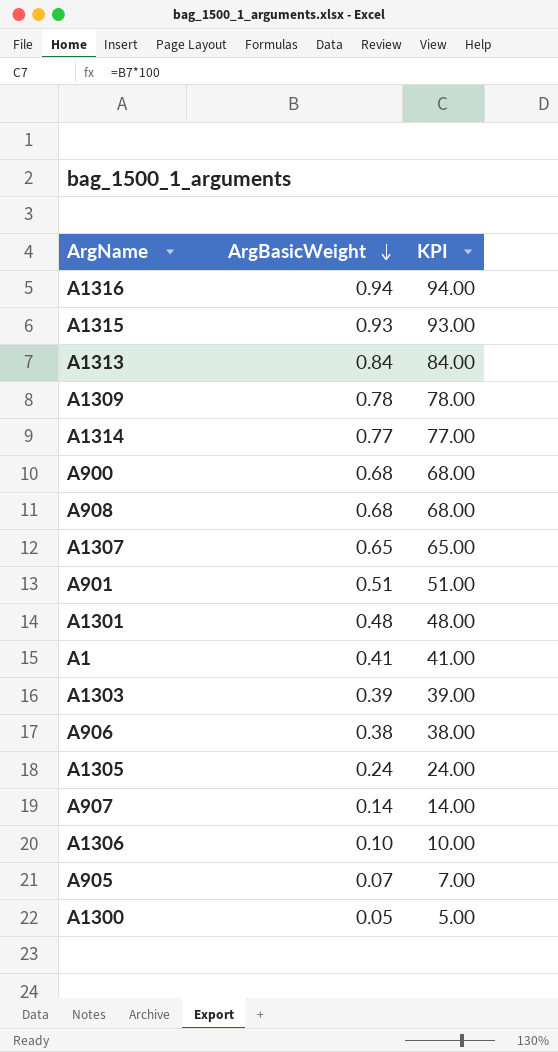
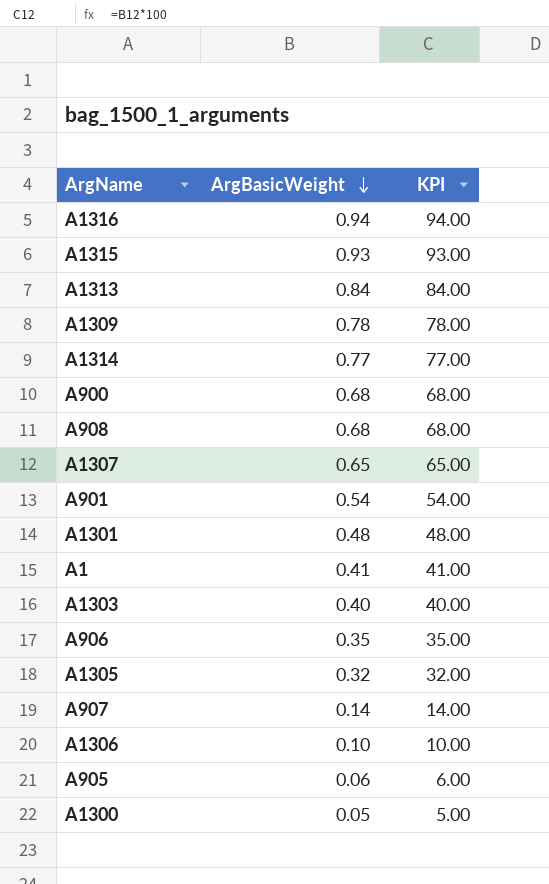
A901 | ArgBasicWeight: 0.51 -> 0.54
A901 | KPI: 51.00 -> 54.00
A1303 | ArgBasicWeight: 0.39 -> 0.40
A1303 | KPI: 39.00 -> 40.00
A906 | ArgBasicWeight: 0.38 -> 0.35
A906 | KPI: 38.00 -> 35.00
A1305 | ArgBasicWeight: 0.24 -> 0.32
A1305 | KPI: 24.00 -> 32.00
A905 | ArgBasicWeight: 0.07 -> 0.06
A905 | KPI: 7.00 -> 6.00

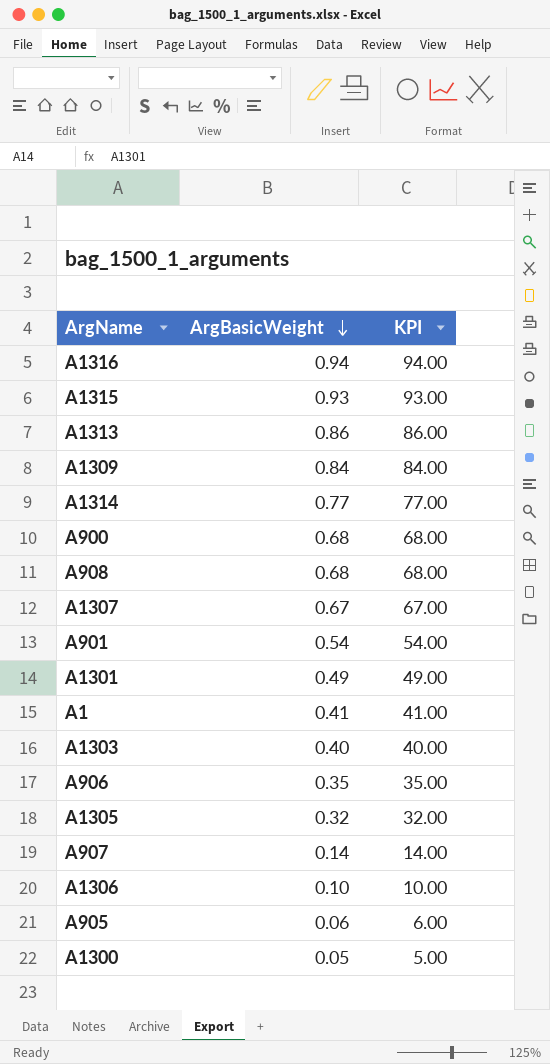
A1313 | ArgBasicWeight: 0.84 -> 0.86
A1313 | KPI: 84.00 -> 86.00
A1309 | ArgBasicWeight: 0.78 -> 0.84
A1309 | KPI: 78.00 -> 84.00
A1307 | ArgBasicWeight: 0.65 -> 0.67
A1307 | KPI: 65.00 -> 67.00
A1301 | ArgBasicWeight: 0.48 -> 0.49
A1301 | KPI: 48.00 -> 49.00

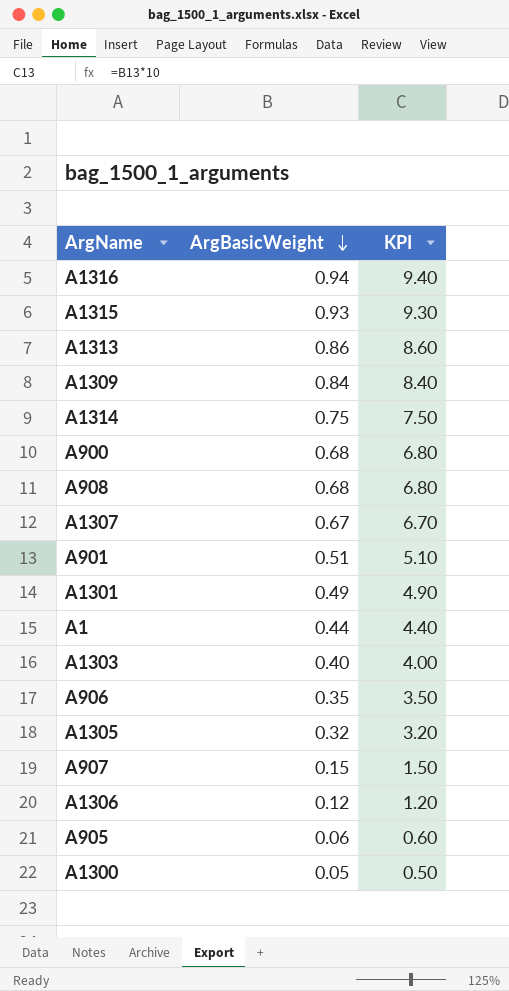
column KPI | formula: [ArgBasicWeight] * 100 -> [ArgBasicWeight] * 10
A1314 | ArgBasicWeight: 0.77 -> 0.75
A901 | ArgBasicWeight: 0.54 -> 0.51
A1 | ArgBasicWeight: 0.41 -> 0.44
A907 | ArgBasicWeight: 0.14 -> 0.15
A1306 | ArgBasicWeight: 0.10 -> 0.12

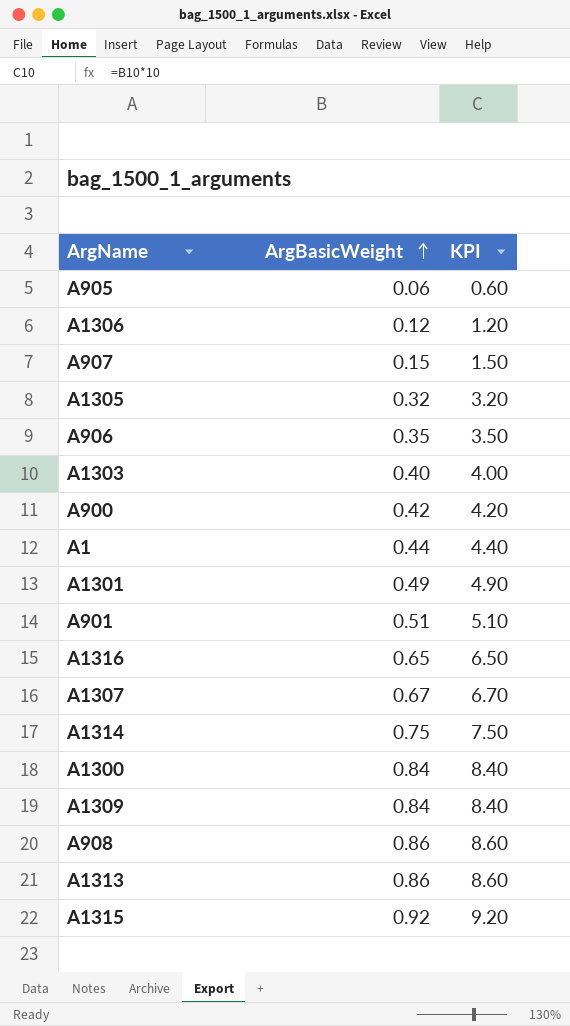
row order: ArgBasicWeight descending -> ArgBasicWeight ascending
A900 | ArgBasicWeight: 0.68 -> 0.42
A900 | KPI: 6.80 -> 4.20
A1316 | ArgBasicWeight: 0.94 -> 0.65
A1316 | KPI: 9.40 -> 6.50
A1300 | ArgBasicWeight: 0.05 -> 0.84
A1300 | KPI: 0.50 -> 8.40
A908 | ArgBasicWeight: 0.68 -> 0.86
A908 | KPI: 6.80 -> 8.60
A1315 | ArgBasicWeight: 0.93 -> 0.92
A1315 | KPI: 9.30 -> 9.20

